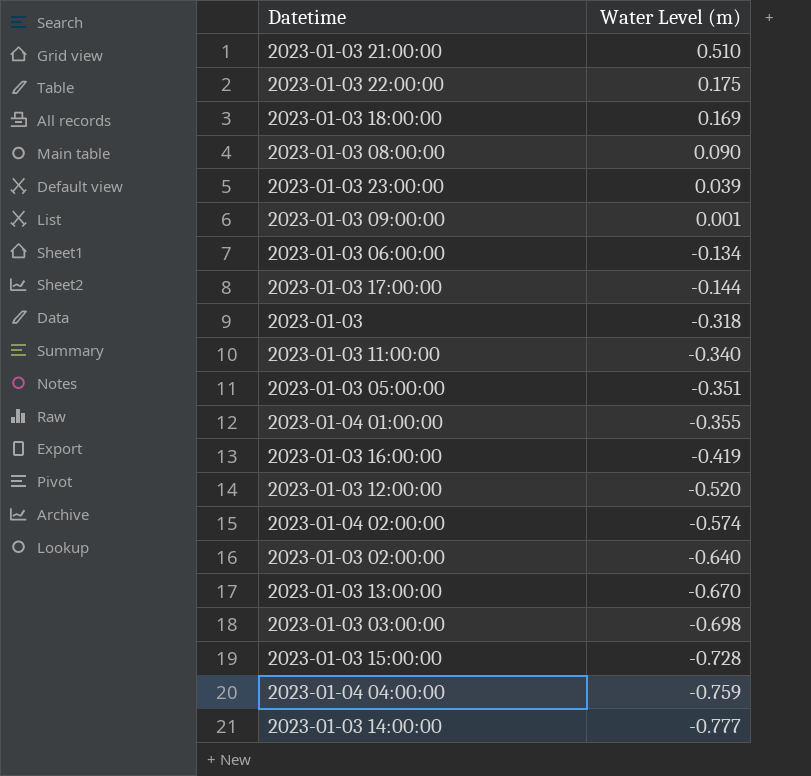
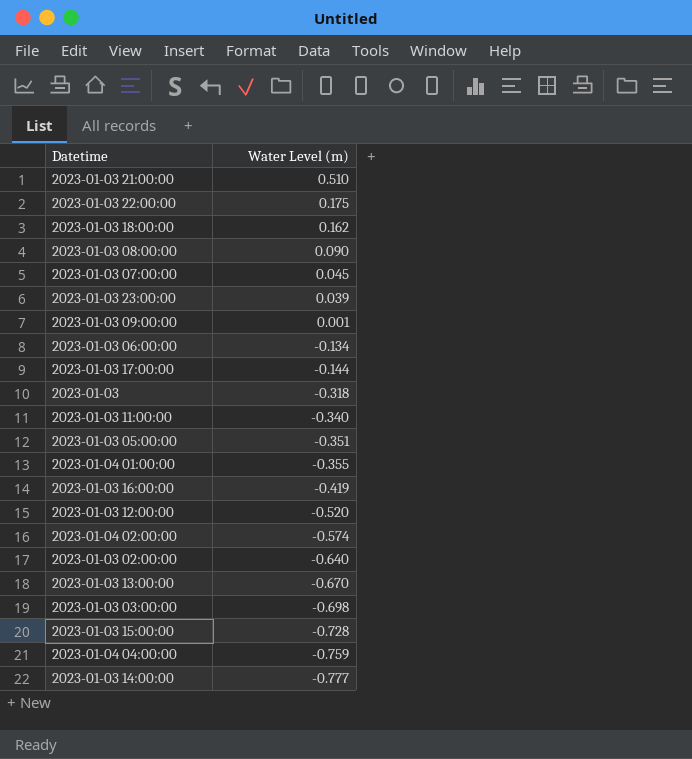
2023-01-03 18:00:00 | Water Level (m): 0.169 -> 0.162
row 2023-01-03 07:00:00: none -> 0.045

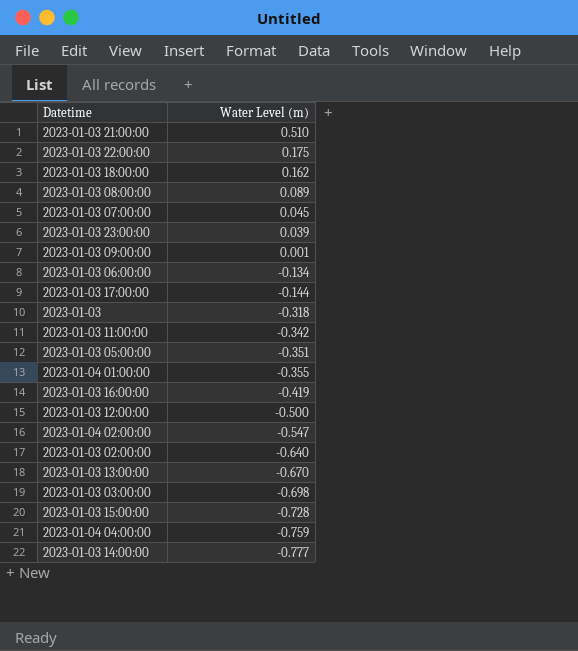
2023-01-03 08:00:00 | Water Level (m): 0.090 -> 0.089
2023-01-03 11:00:00 | Water Level (m): -0.340 -> -0.342
2023-01-03 12:00:00 | Water Level (m): -0.520 -> -0.500
2023-01-04 02:00:00 | Water Level (m): -0.574 -> -0.547

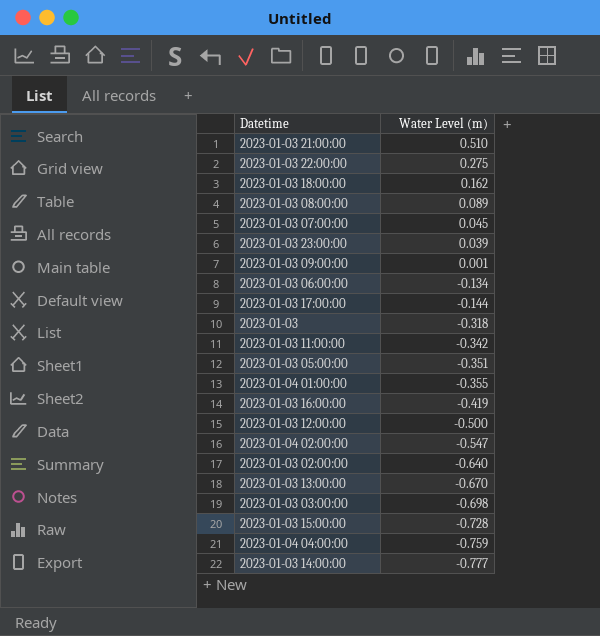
2023-01-03 22:00:00 | Water Level (m): 0.175 -> 0.275

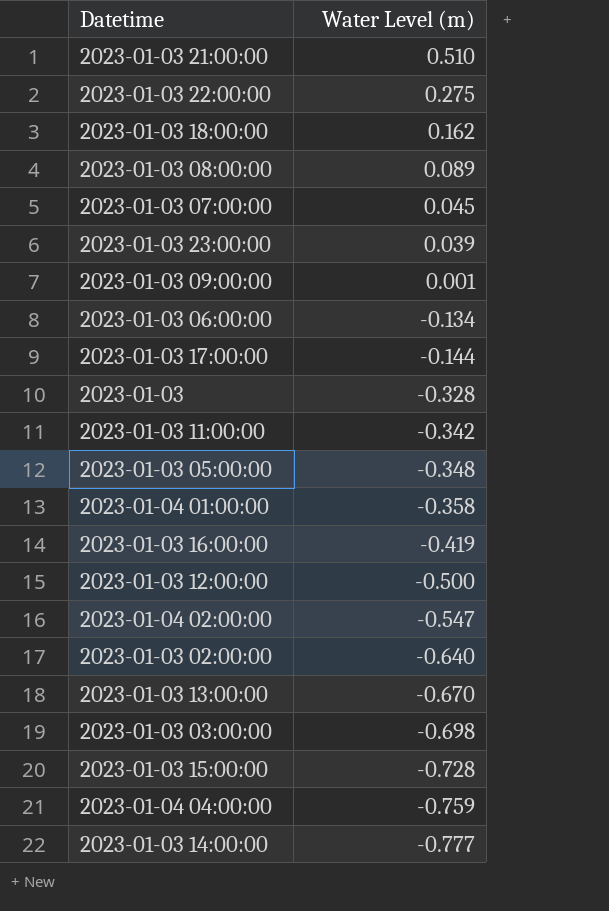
2023-01-03 | Water Level (m): -0.318 -> -0.328
2023-01-03 05:00:00 | Water Level (m): -0.351 -> -0.348
2023-01-04 01:00:00 | Water Level (m): -0.355 -> -0.358

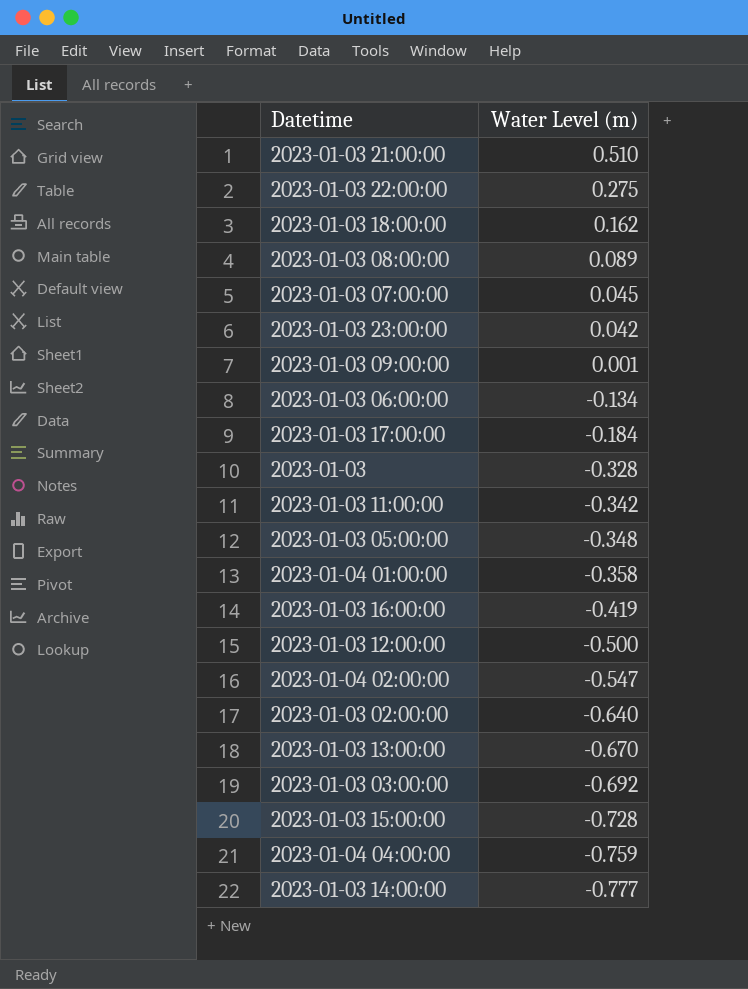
2023-01-03 23:00:00 | Water Level (m): 0.039 -> 0.042
2023-01-03 17:00:00 | Water Level (m): -0.144 -> -0.184
2023-01-03 03:00:00 | Water Level (m): -0.698 -> -0.692

